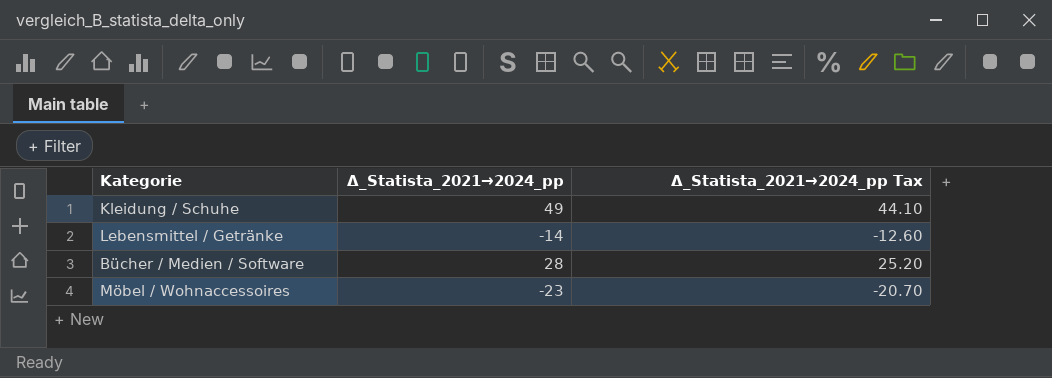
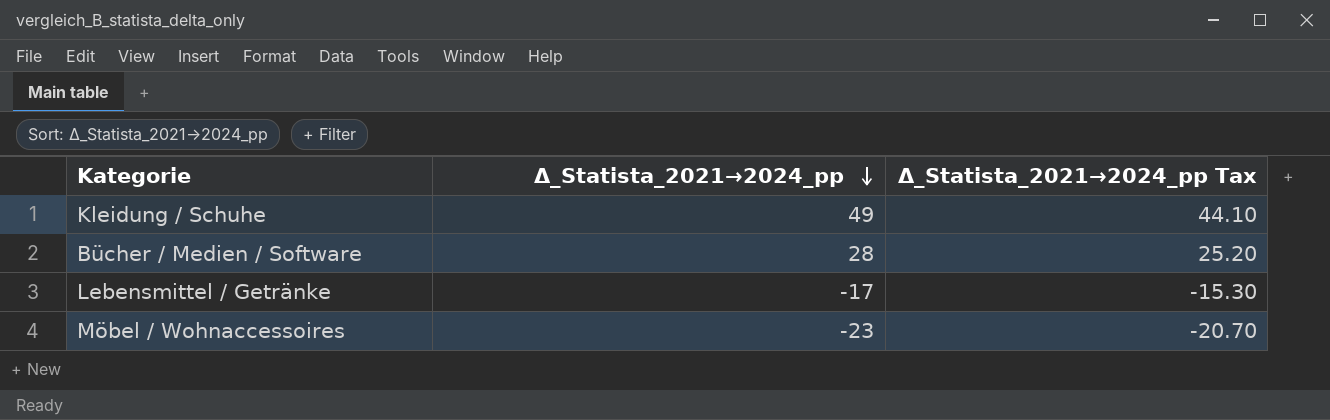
row order: none -> Δ_Statista_2021→2024_pp descending
Lebensmittel / Getränke | Δ_Statista_2021→2024_pp: -14 -> -17
Lebensmittel / Getränke | Δ_Statista_2021→2024_pp Tax: -12.60 -> -15.30

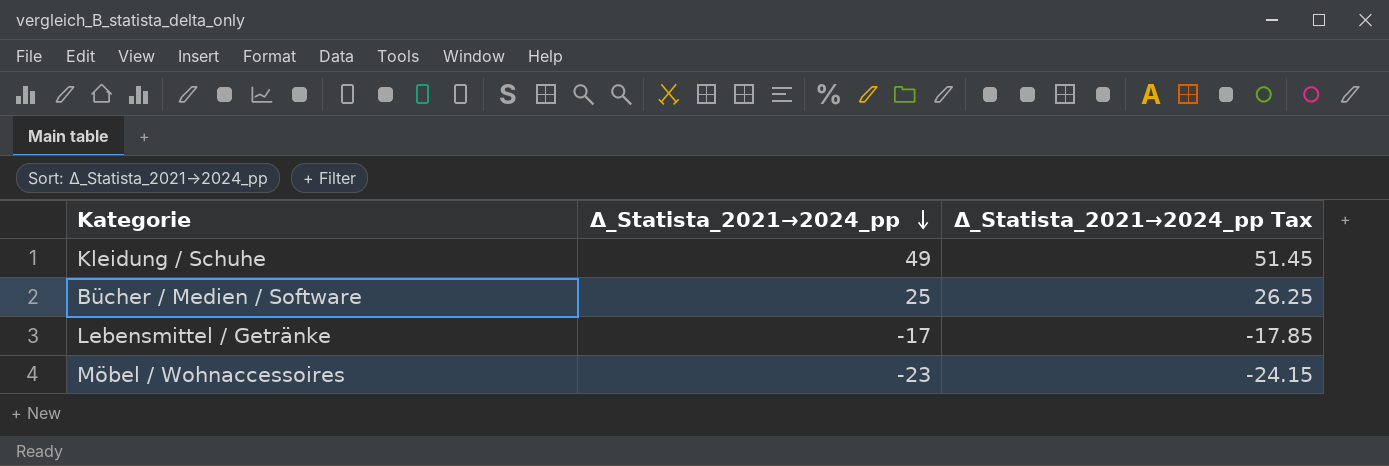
column Δ_Statista_2021→2024_pp Tax | formula: [Δ_Statista_2021→2024_pp] * 0.9 -> [Δ_Statista_2021→2024_pp] * 1.05
Bücher / Medien / Software | Δ_Statista_2021→2024_pp: 28 -> 25

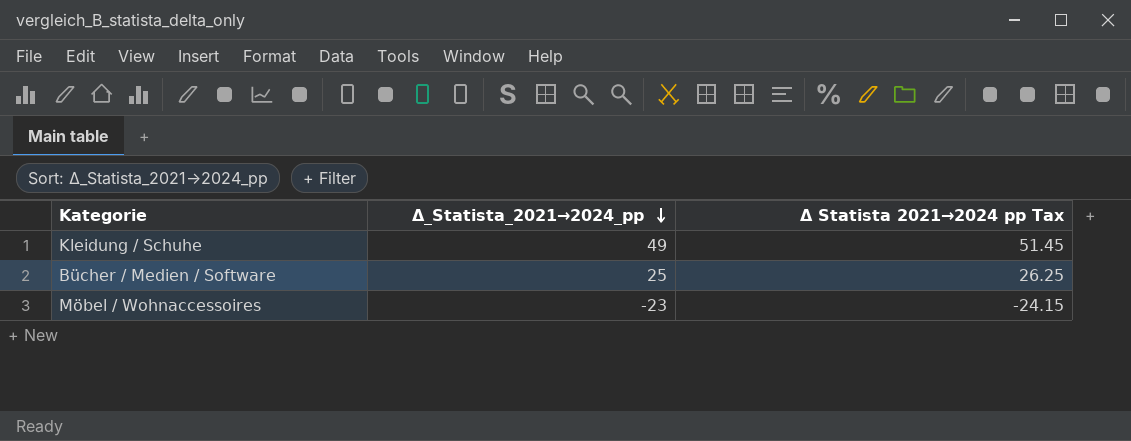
column name: Δ_Statista_2021→2024_pp Tax -> Δ Statista 2021→2024 pp Tax
row Lebensmittel / Getränke: -17 | -17.85 -> none

